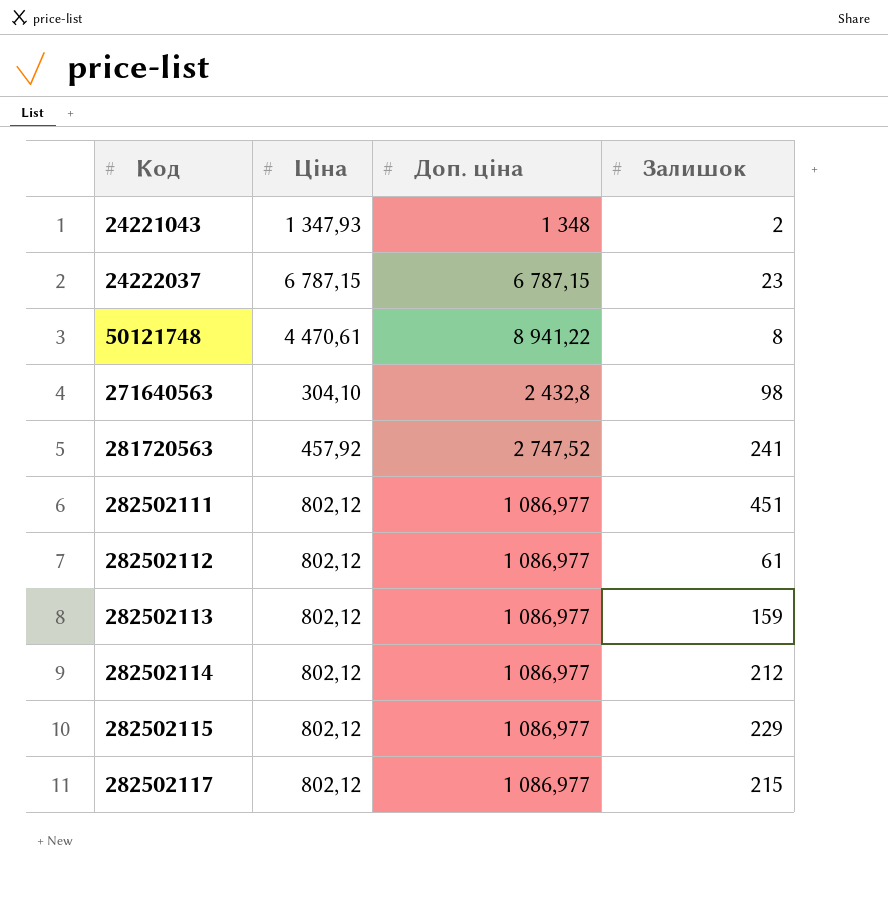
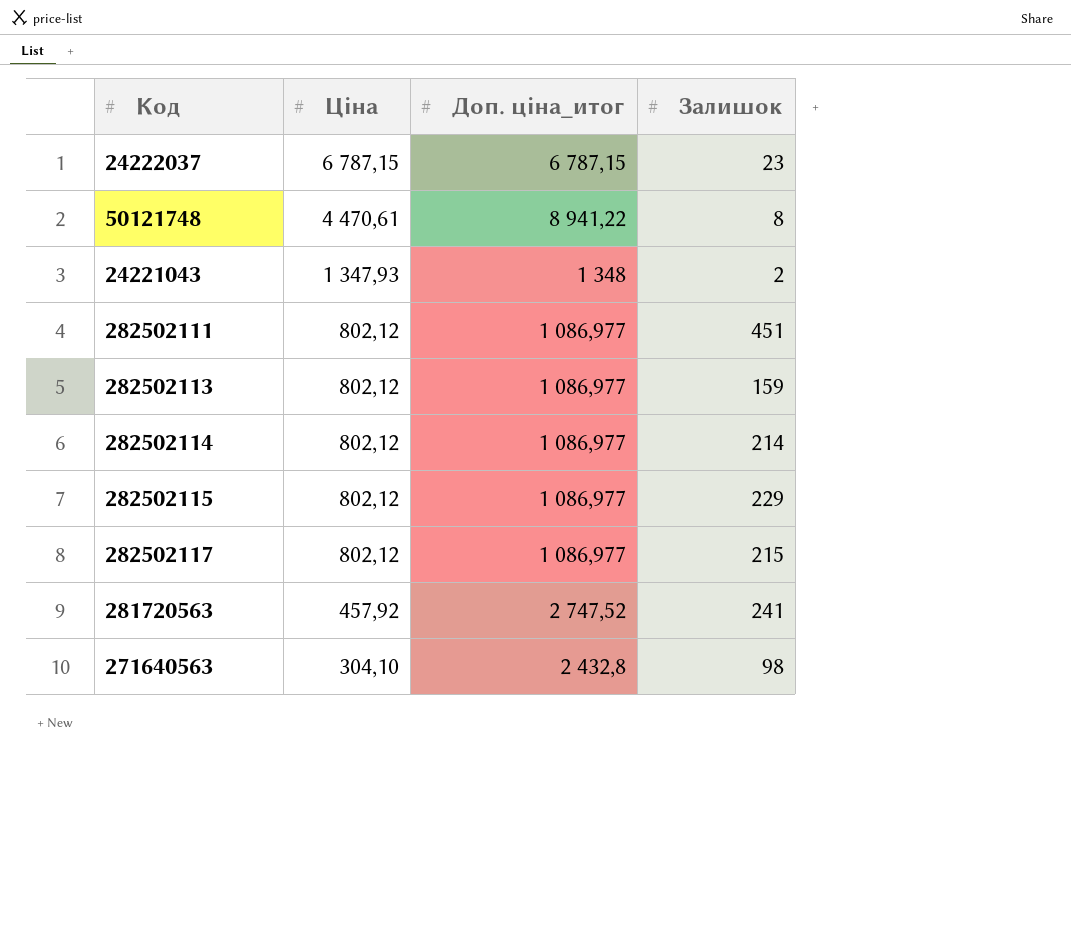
row order: Код ascending -> Ціна descending
column name: Доп. ціна -> Доп. ціна_итог
row 282502112: 802,12 | 1 086,977 | 61 -> none
282502114 | Залишок: 212 -> 214

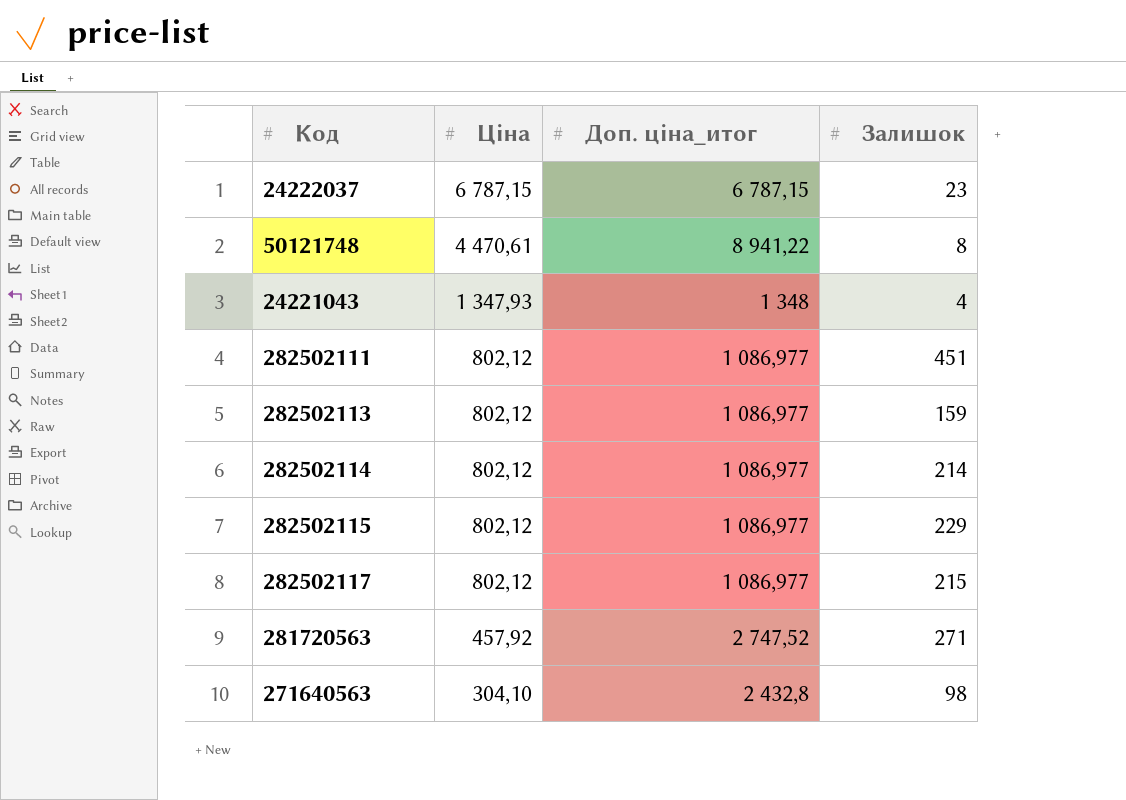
24221043 | Залишок: 2 -> 4
281720563 | Залишок: 241 -> 271

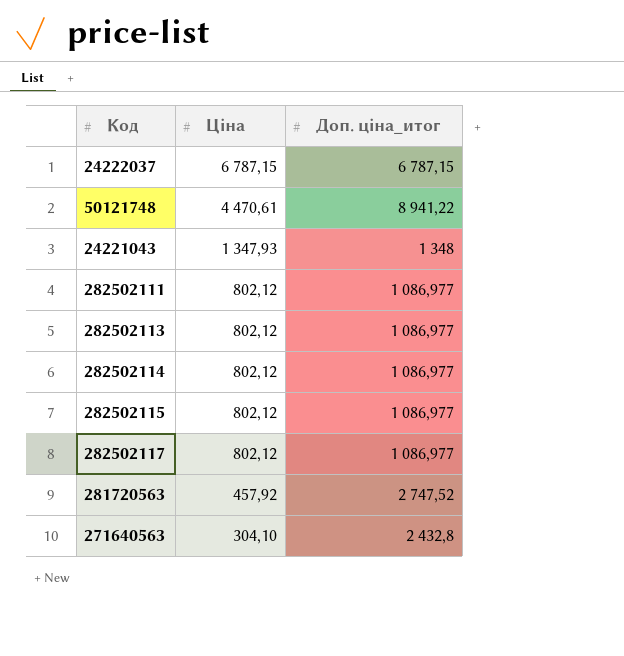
column Залишок | position: 4 -> none

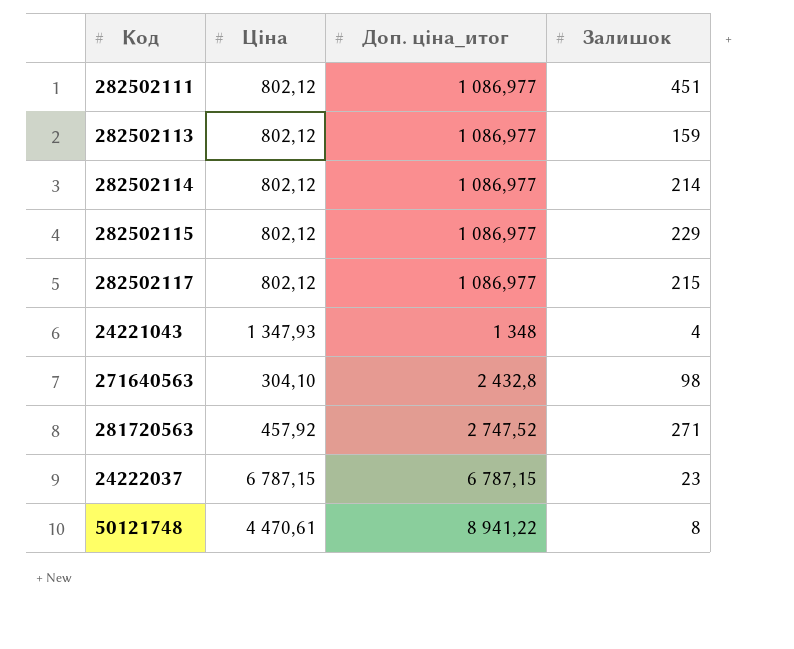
row order: Ціна descending -> Доп. ціна_итог ascending
column Залишок | position: none -> 4

